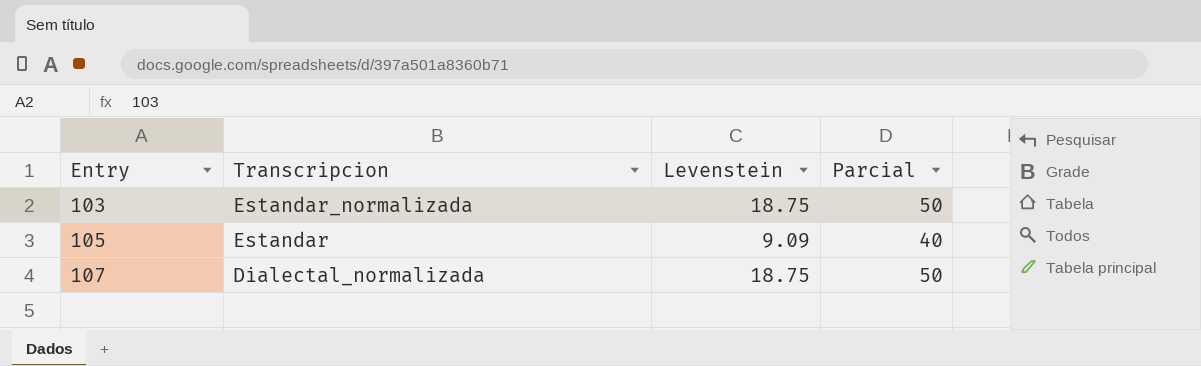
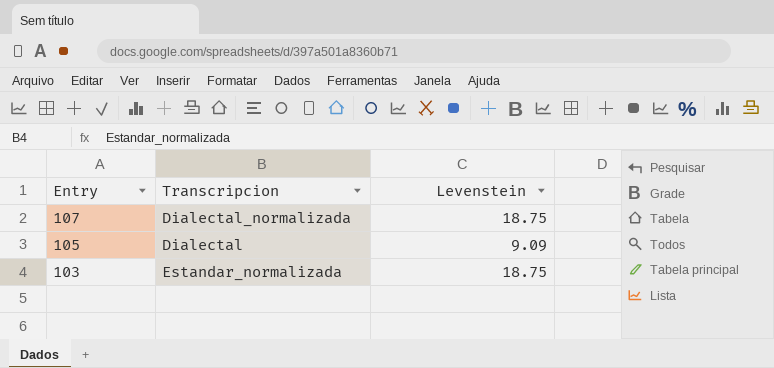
row order: Entry ascending -> Entry descending
column Parcial | position: 4 -> none
105 | Transcripcion: Estandar -> Dialectal

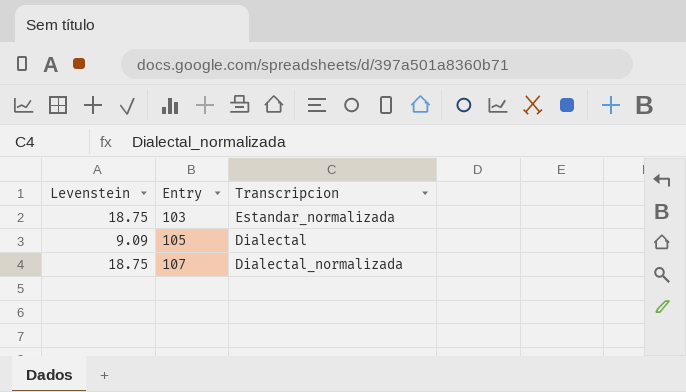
row order: Entry descending -> Entry ascending
column Levenstein | position: 3 -> 1

